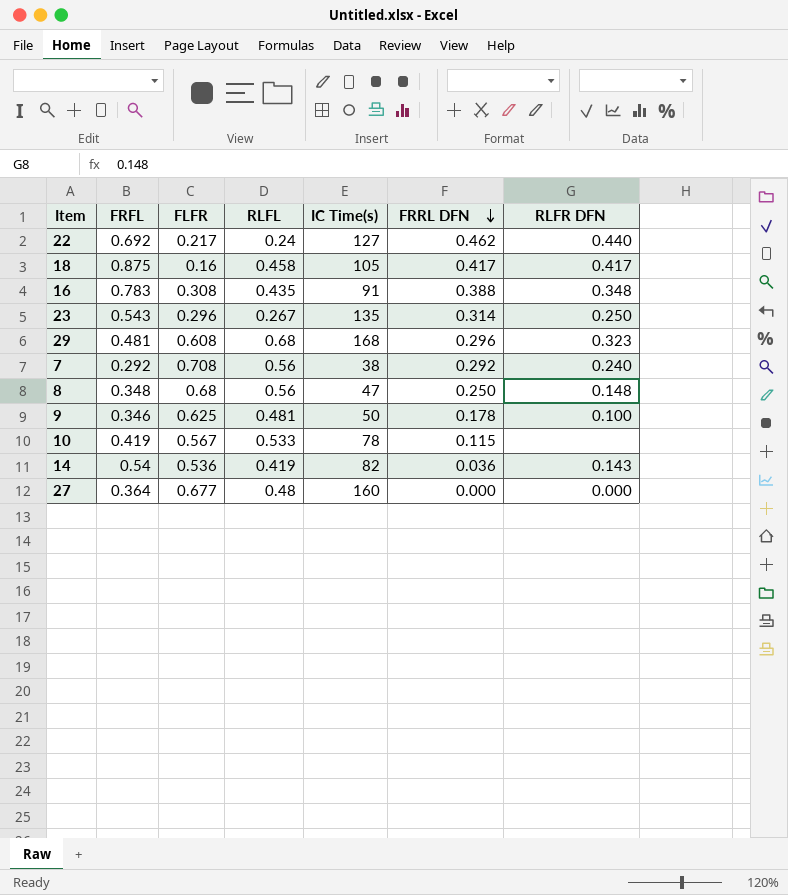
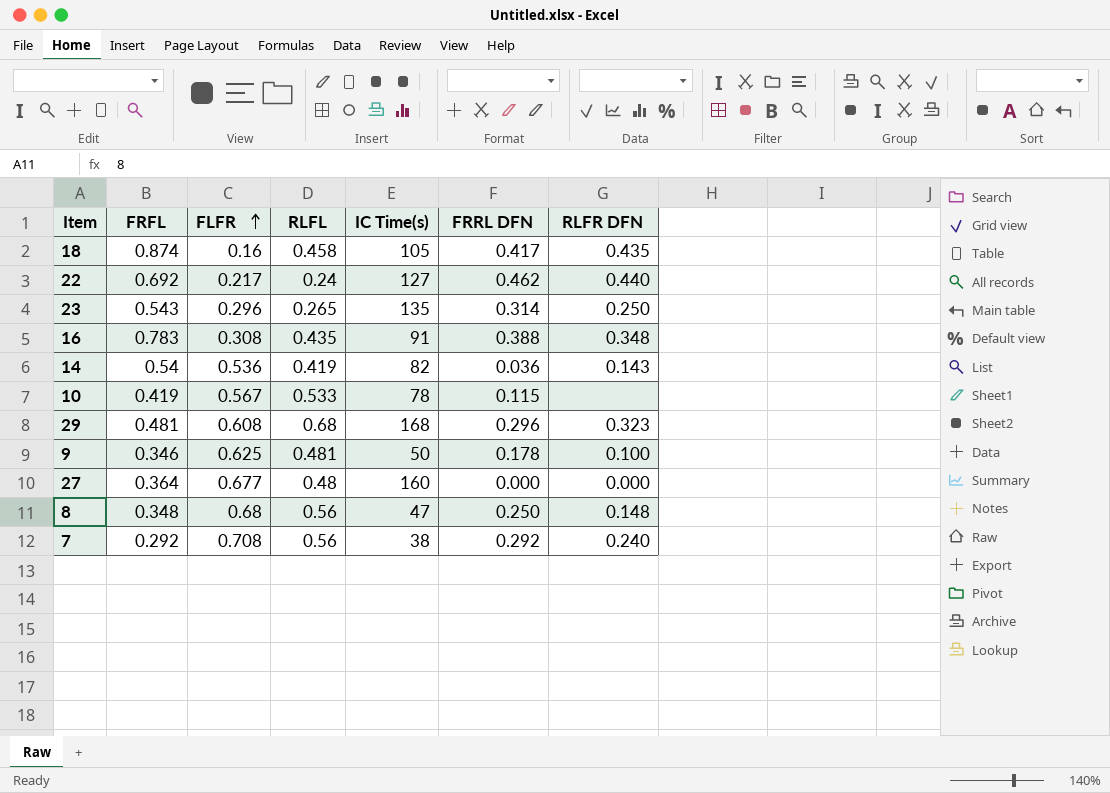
row order: FRRL DFN descending -> FLFR ascending
18 | FRFL: 0.875 -> 0.874
18 | RLFR DFN: 0.417 -> 0.435
23 | RLFL: 0.267 -> 0.265

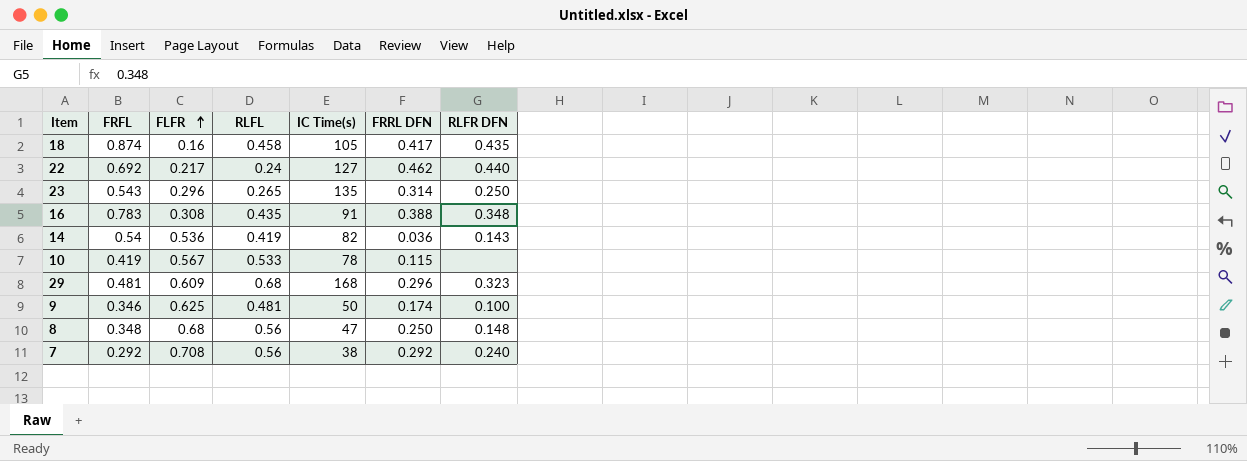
row 27: 0.364 | 0.677 | 0.48 | 160 | 0.000 | 0.000 -> none
29 | FLFR: 0.608 -> 0.609
9 | FRRL DFN: 0.178 -> 0.174

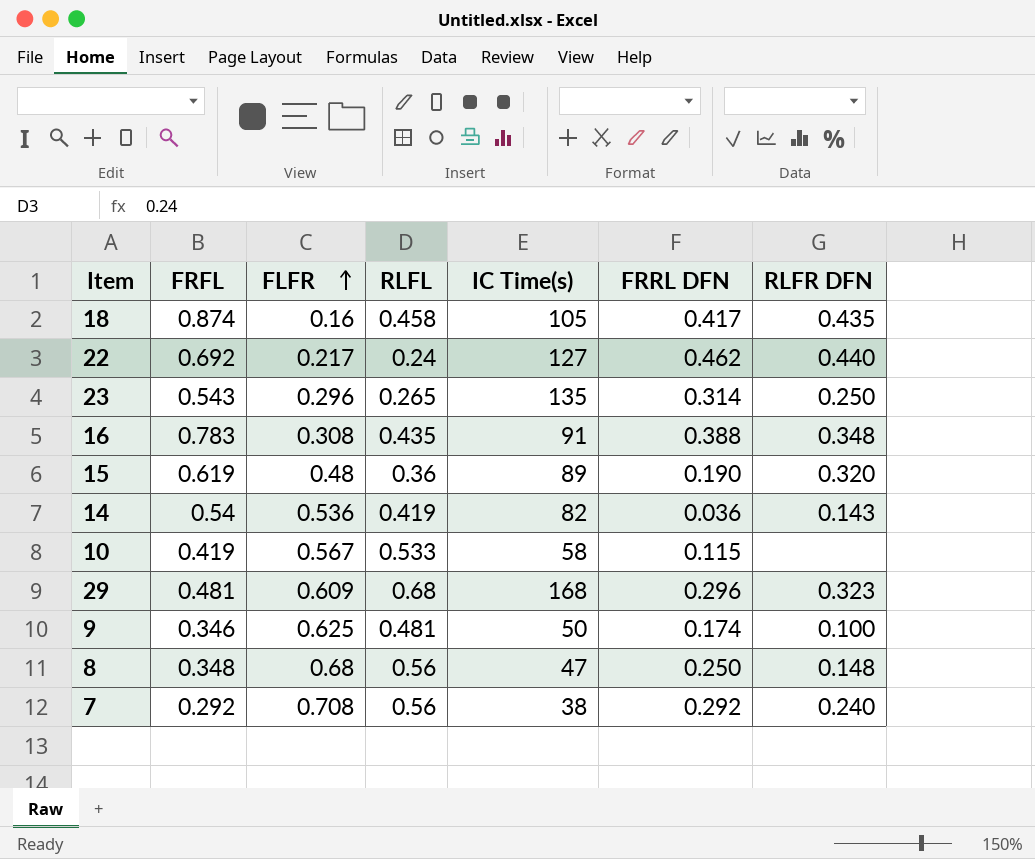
row 15: none -> 0.619 | 0.48 | 0.36 | 89 | 0.190 | 0.320
10 | IC Time(s): 78 -> 58

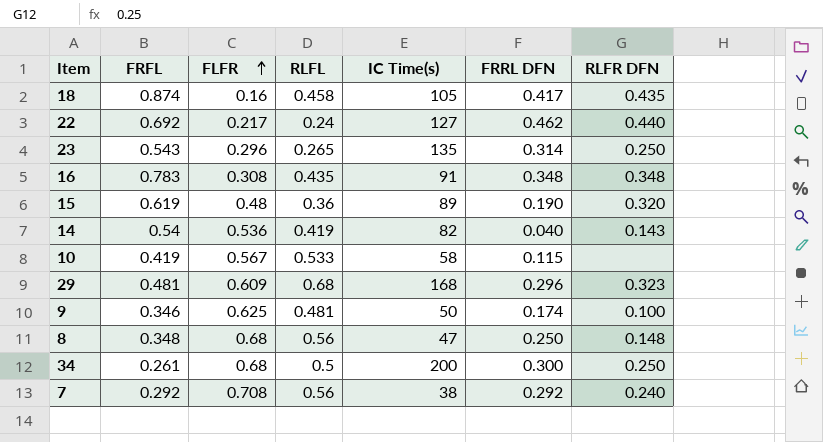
16 | FRRL DFN: 0.388 -> 0.348
14 | FRRL DFN: 0.036 -> 0.040
row 34: none -> 0.261 | 0.68 | 0.5 | 200 | 0.300 | 0.250

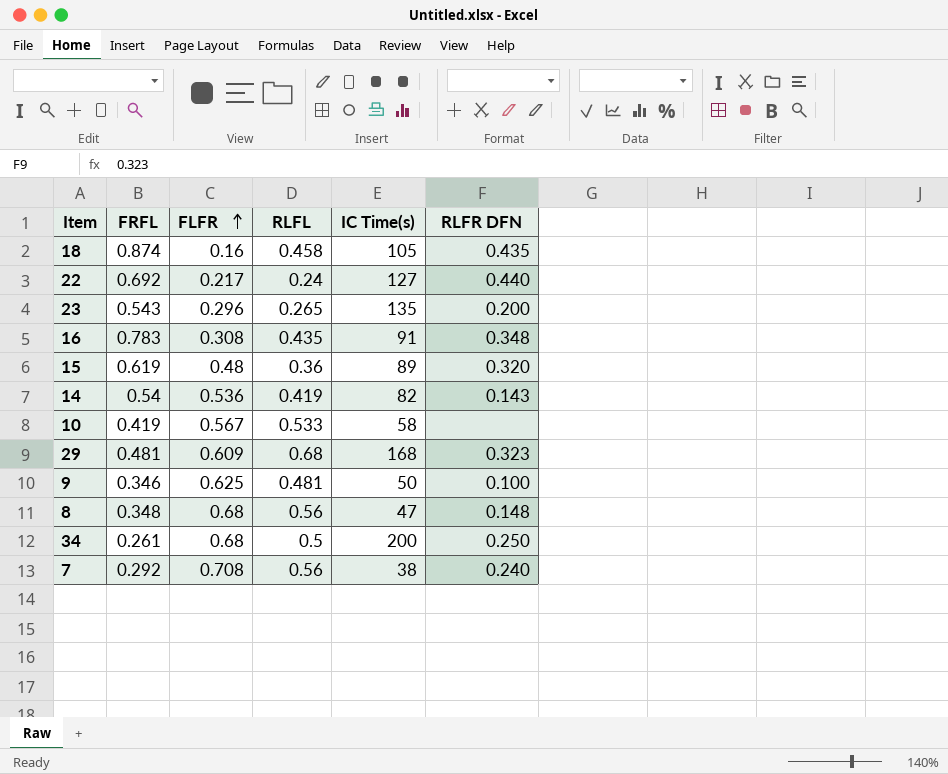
column FRRL DFN | position: 6 -> none
23 | RLFR DFN: 0.250 -> 0.200

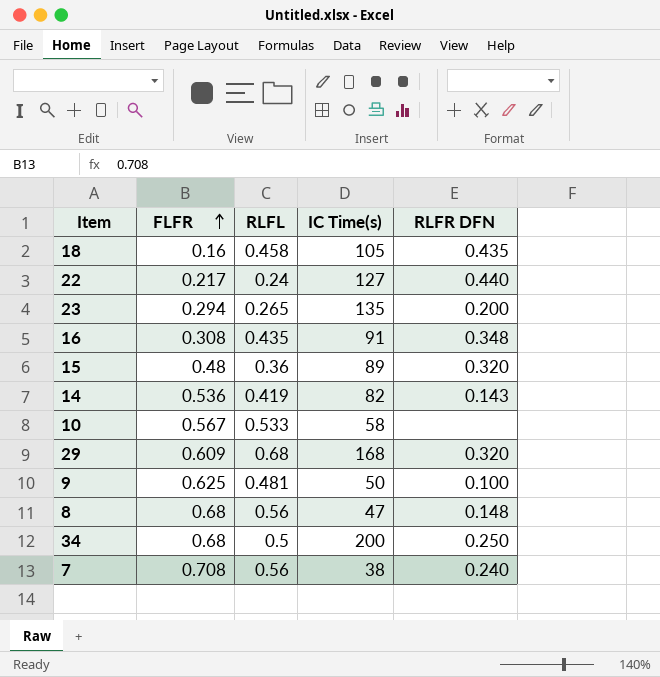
column FRFL | position: 2 -> none
23 | FLFR: 0.296 -> 0.294
29 | RLFR DFN: 0.323 -> 0.320

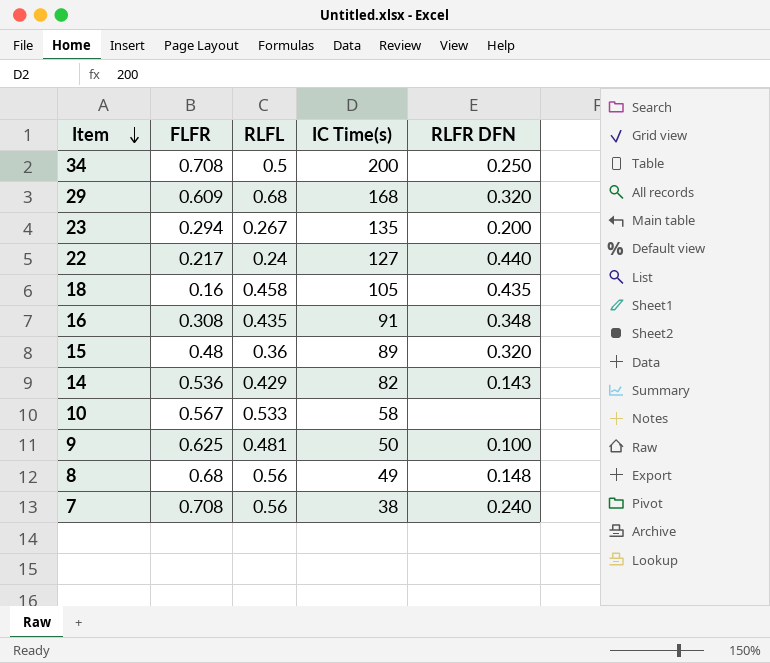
row order: FLFR ascending -> Item descending
34 | FLFR: 0.68 -> 0.708
23 | RLFL: 0.265 -> 0.267
14 | RLFL: 0.419 -> 0.429
8 | IC Time(s): 47 -> 49

